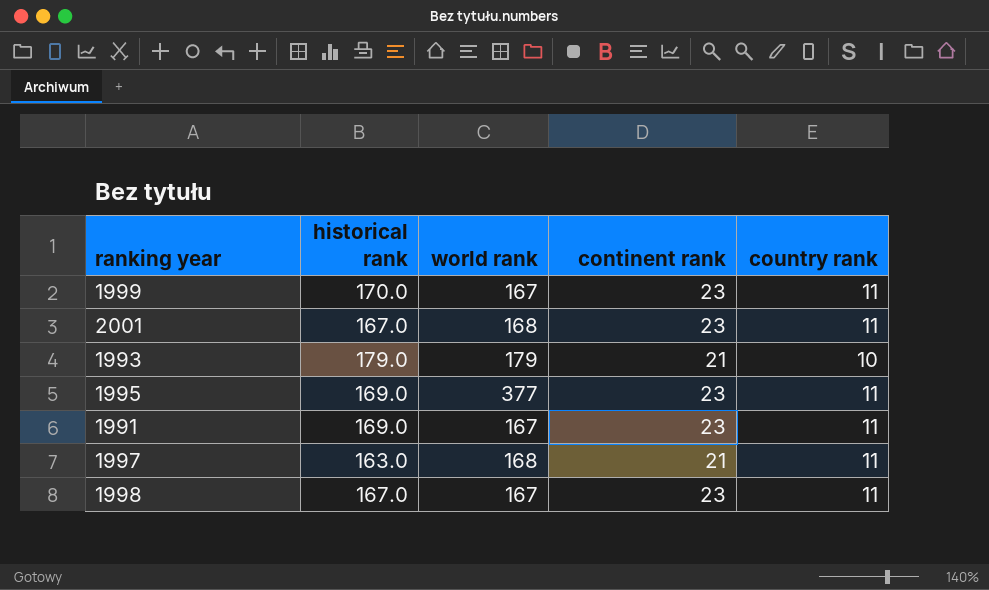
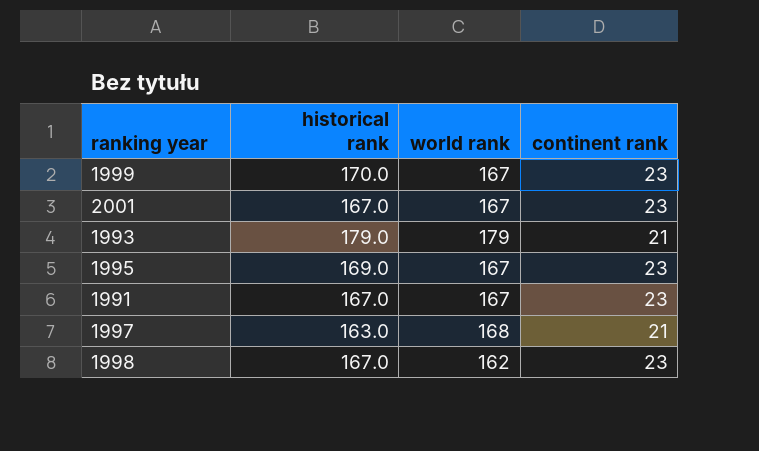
column country rank | position: 5 -> none
2001 | world rank: 168 -> 167
1995 | world rank: 377 -> 167
1991 | historical rank: 169.0 -> 167.0
1998 | world rank: 167 -> 162

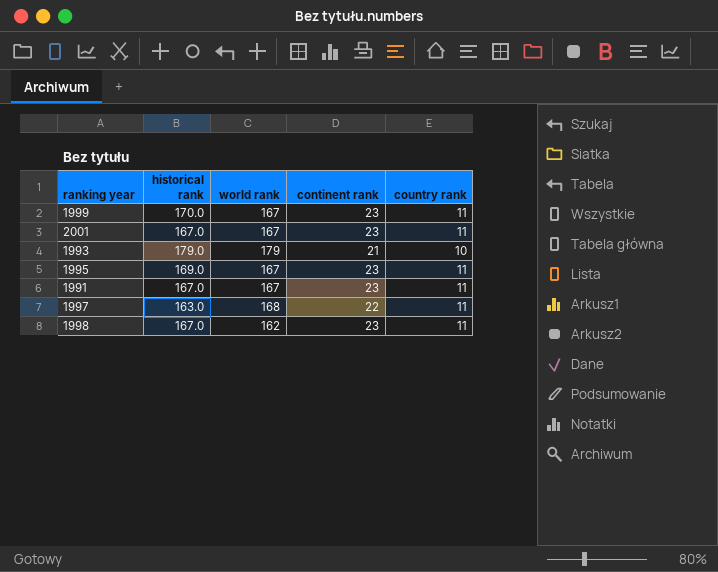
column country rank | position: none -> 5
1997 | continent rank: 21 -> 22

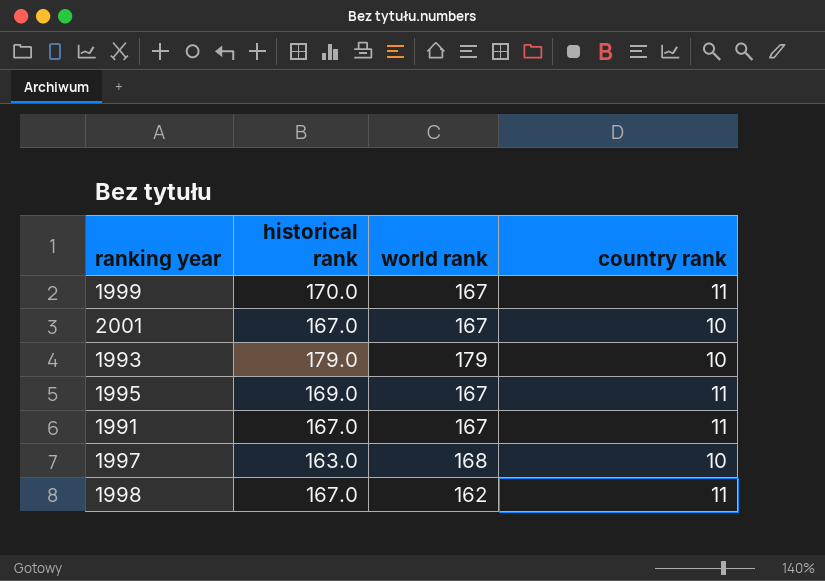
column continent rank | position: 4 -> none
2001 | country rank: 11 -> 10
1997 | country rank: 11 -> 10

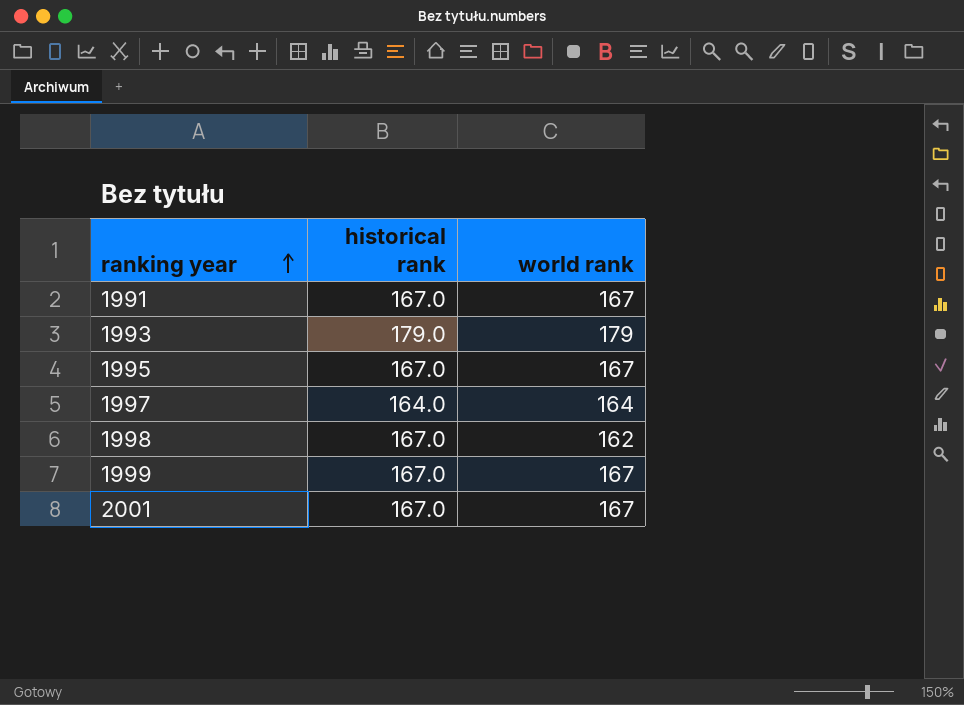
row order: none -> ranking year ascending
column country rank | position: 4 -> none
1995 | historical rank: 169.0 -> 167.0
1997 | historical rank: 163.0 -> 164.0
1997 | world rank: 168 -> 164
1999 | historical rank: 170.0 -> 167.0

